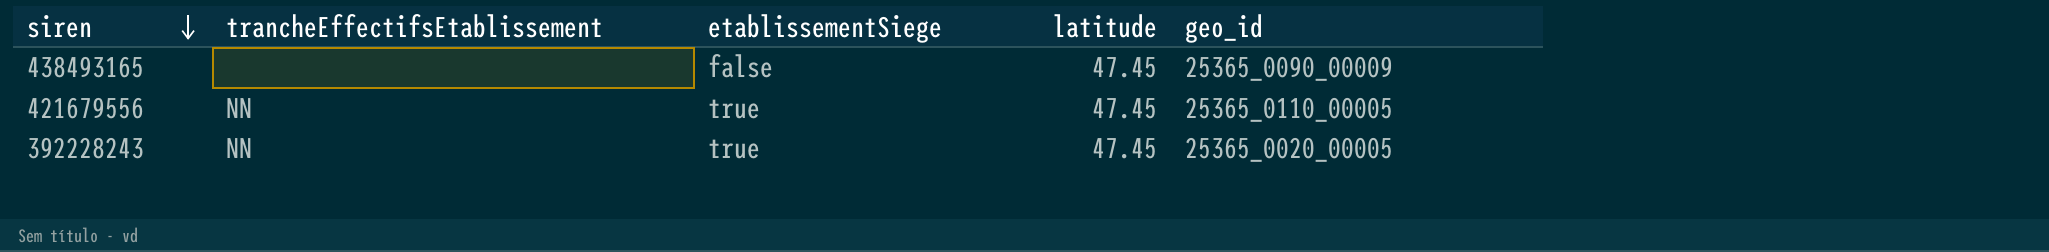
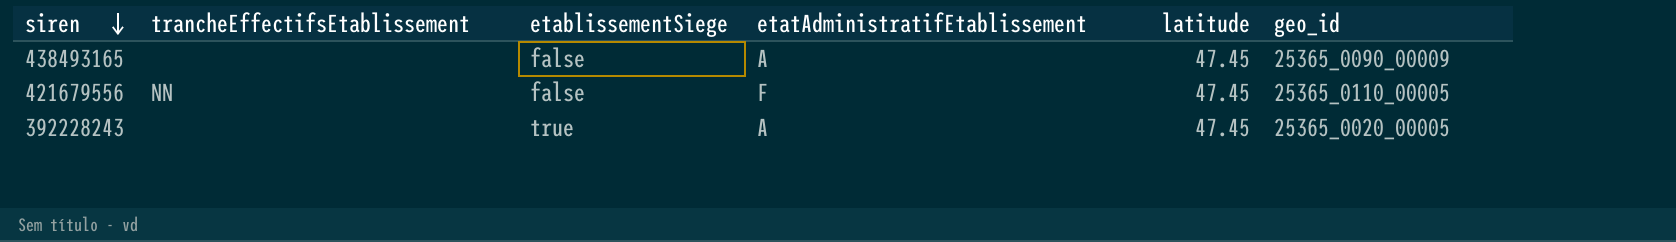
column etatAdministratifEtablissement | position: none -> 4
421679556 | etablissementSiege: true -> false
392228243 | trancheEffectifsEtablissement: NN -> none

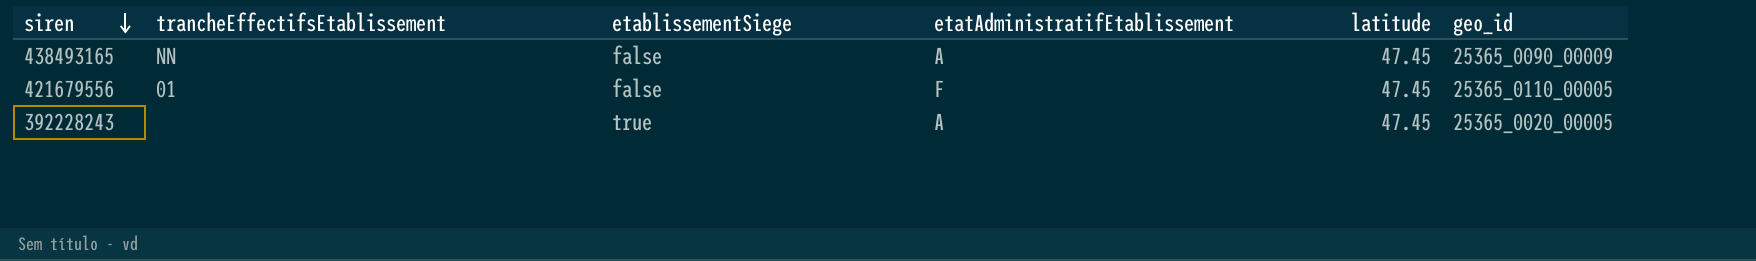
438493165 | trancheEffectifsEtablissement: none -> NN
421679556 | trancheEffectifsEtablissement: NN -> 01

